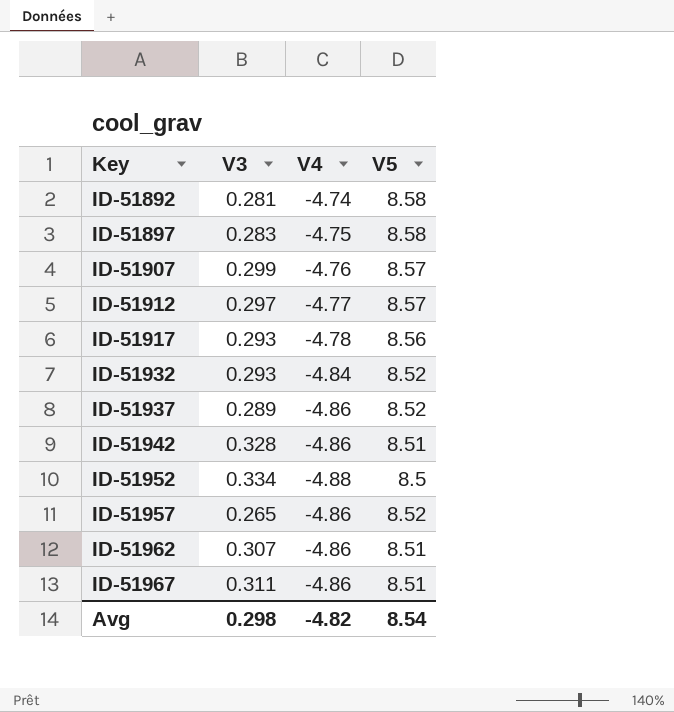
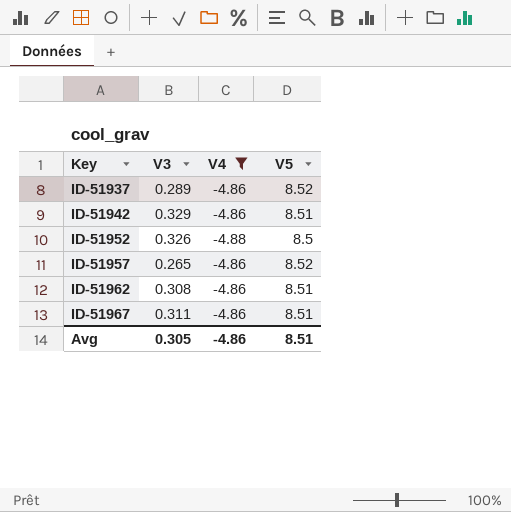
filter: none -> V4 <= -4.86
ID-51942 | V3: 0.328 -> 0.329
ID-51952 | V3: 0.334 -> 0.326
ID-51962 | V3: 0.307 -> 0.308
Avg | V3: 0.298 -> 0.305
Avg | V4: -4.82 -> -4.86
Avg | V5: 8.54 -> 8.51

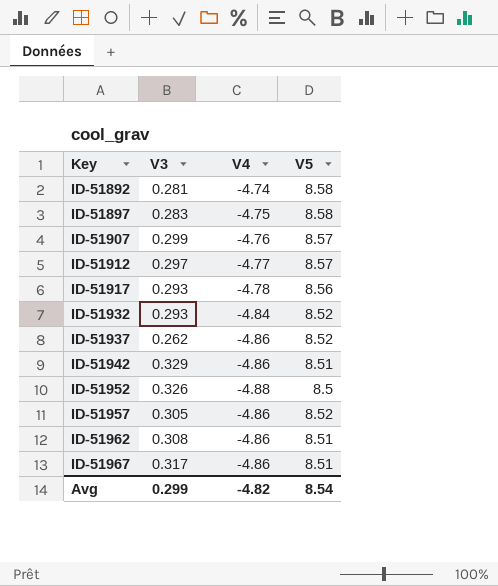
filter: V4 <= -4.86 -> none
ID-51937 | V3: 0.289 -> 0.262
ID-51957 | V3: 0.265 -> 0.305
ID-51967 | V3: 0.311 -> 0.317
Avg | V3: 0.305 -> 0.299
Avg | V4: -4.86 -> -4.82
Avg | V5: 8.51 -> 8.54

